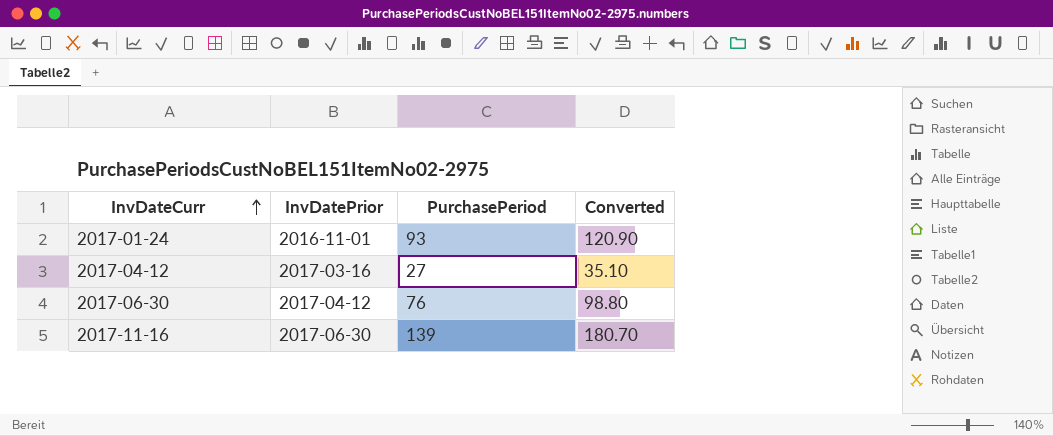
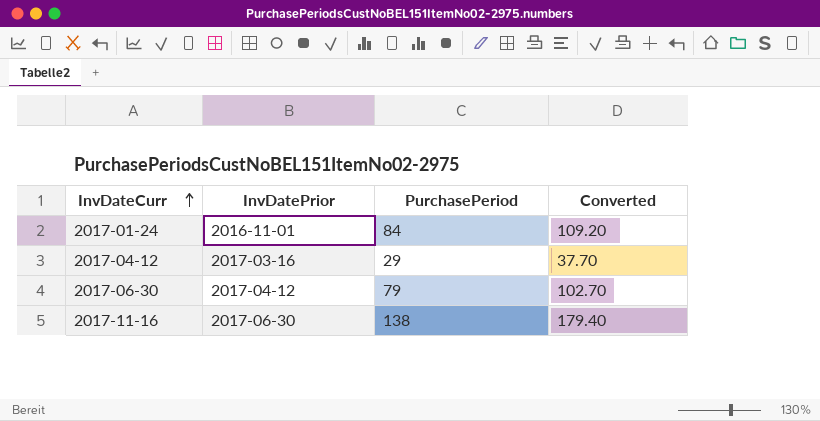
2017-01-24 | PurchasePeriod: 93 -> 84
2017-01-24 | Converted: 120.90 -> 109.20
2017-04-12 | PurchasePeriod: 27 -> 29
2017-04-12 | Converted: 35.10 -> 37.70
2017-06-30 | PurchasePeriod: 76 -> 79
2017-06-30 | Converted: 98.80 -> 102.70
2017-11-16 | PurchasePeriod: 139 -> 138
2017-11-16 | Converted: 180.70 -> 179.40

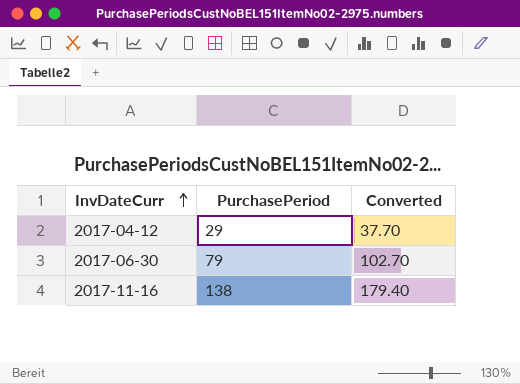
column InvDatePrior | position: 2 -> none
row 2017-01-24: 2016-11-01 | 84 | 109.20 -> none

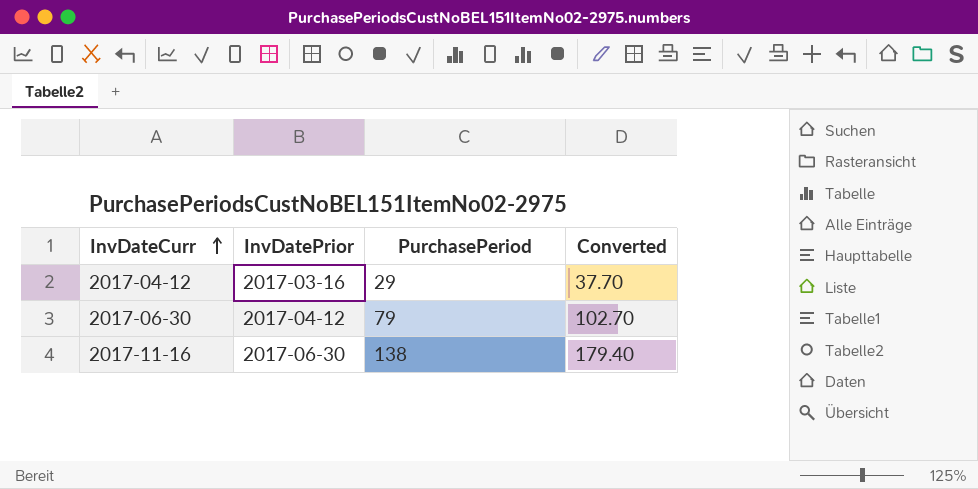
column InvDatePrior | position: none -> 2

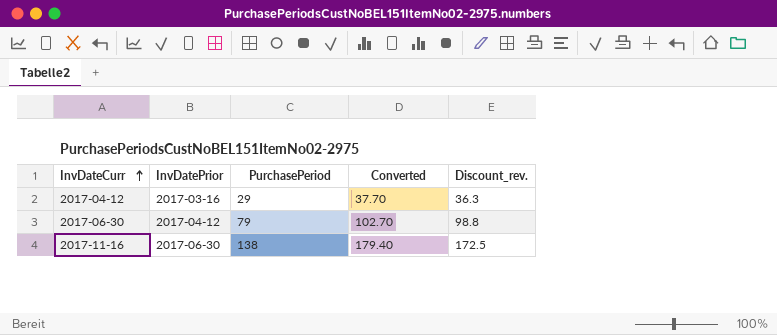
column Discount_rev. | formula: none -> [PurchasePeriod] * 1.25

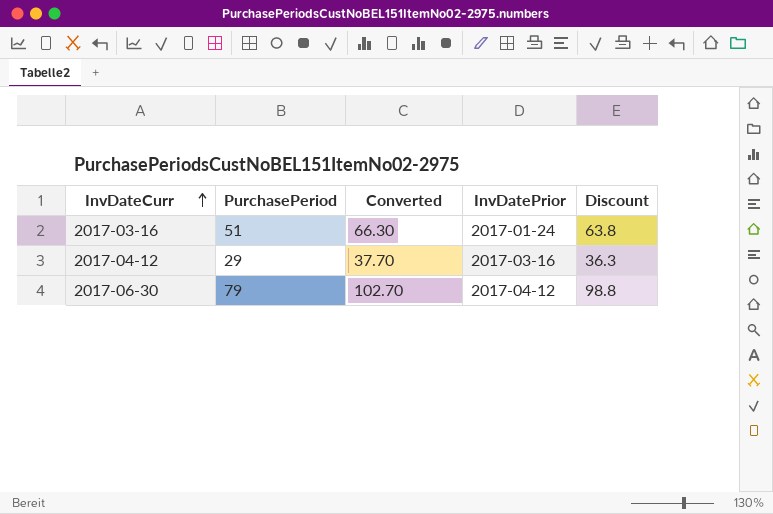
column InvDatePrior | position: 2 -> 4
column name: Discount_rev. -> Discount
row 2017-11-16: 2017-06-30 | 138 | 179.40 | 172.5 -> none
row 2017-03-16: none -> 51 | 66.30 | 2017-01-24 | 63.8

